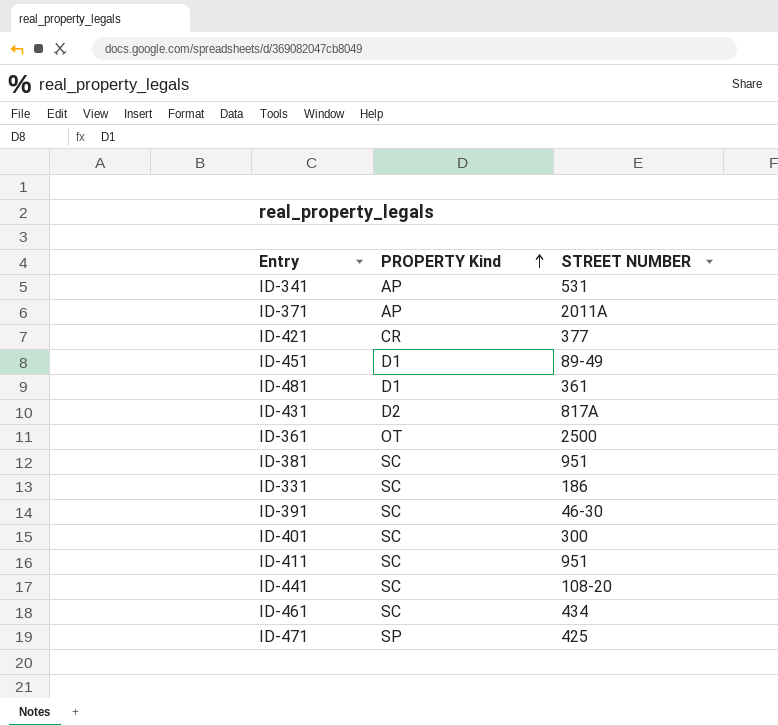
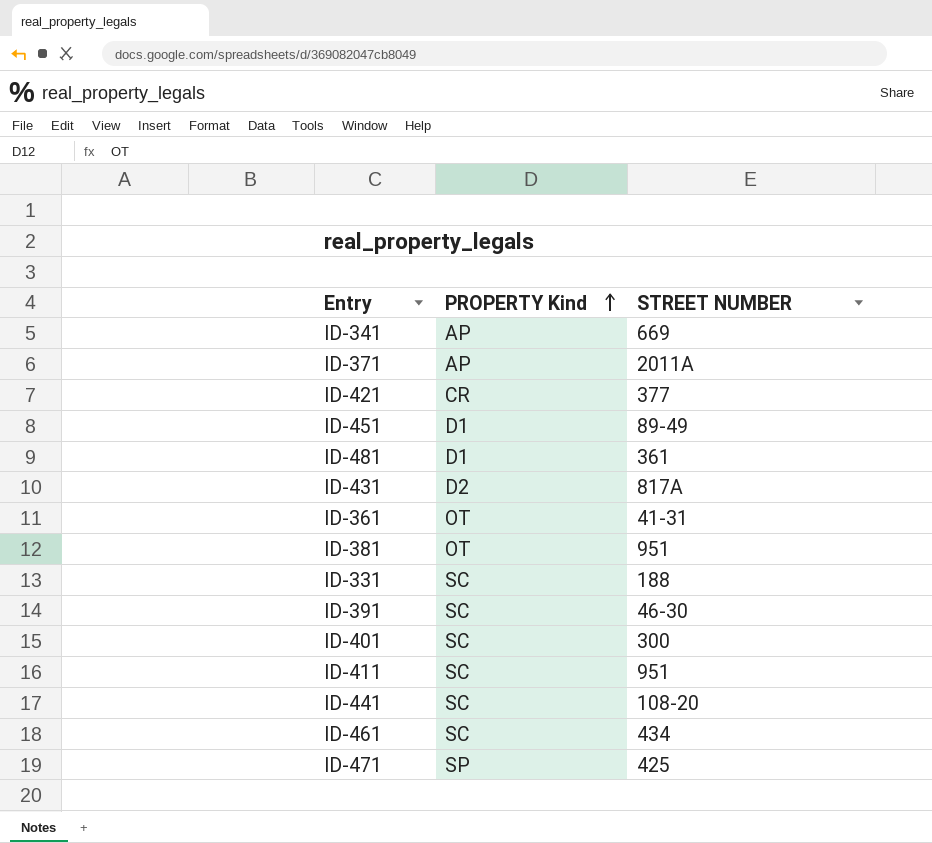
ID-341 | STREET NUMBER: 531 -> 669
ID-361 | STREET NUMBER: 2500 -> 41-31
ID-381 | PROPERTY Kind: SC -> OT
ID-331 | STREET NUMBER: 186 -> 188

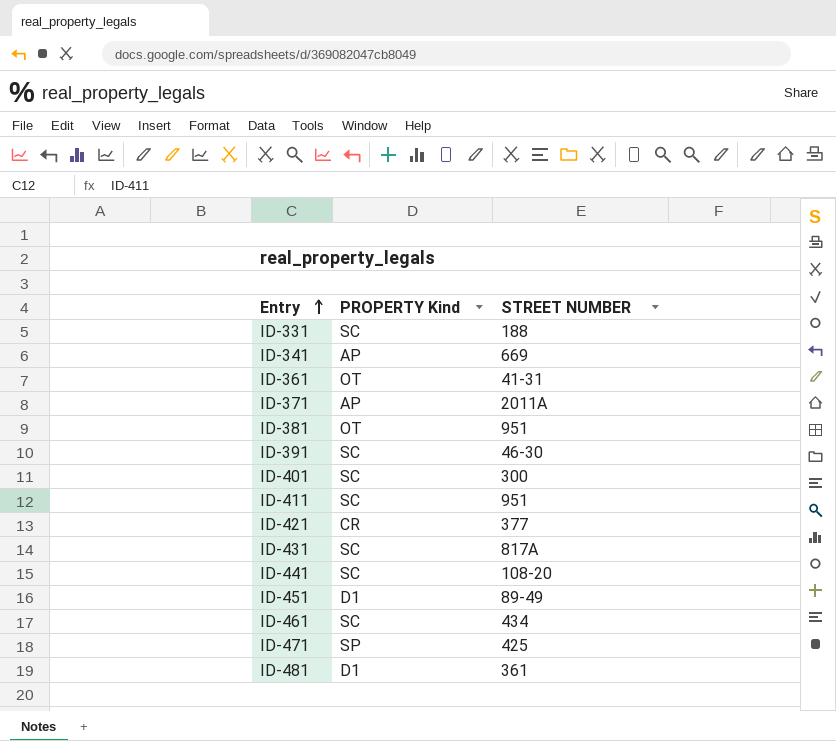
row order: PROPERTY Kind ascending -> Entry ascending
ID-431 | PROPERTY Kind: D2 -> SC

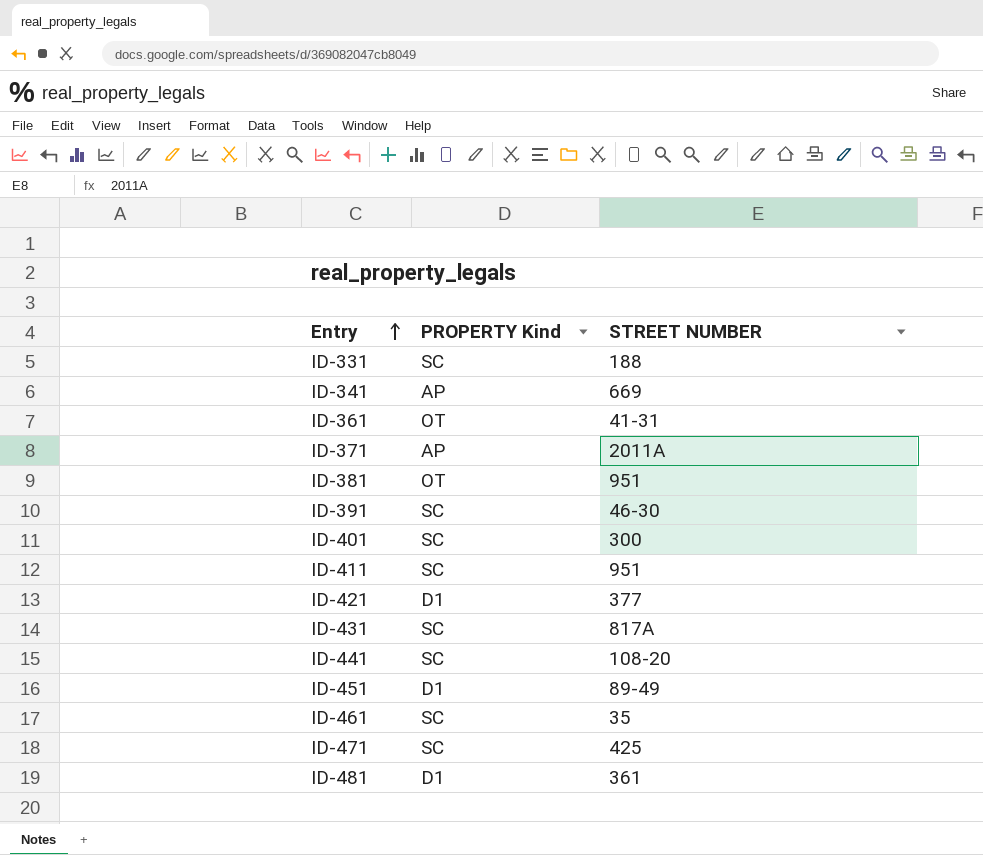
ID-421 | PROPERTY Kind: CR -> D1
ID-461 | STREET NUMBER: 434 -> 35
ID-471 | PROPERTY Kind: SP -> SC

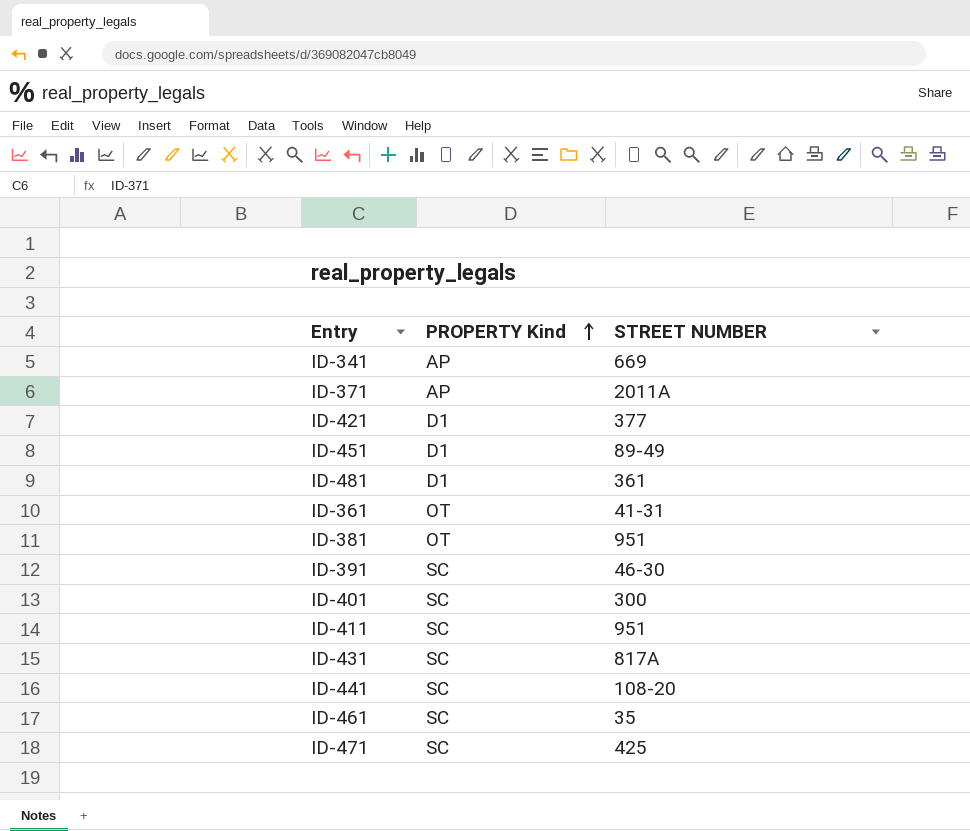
row order: Entry ascending -> PROPERTY Kind ascending
row ID-331: SC | 188 -> none

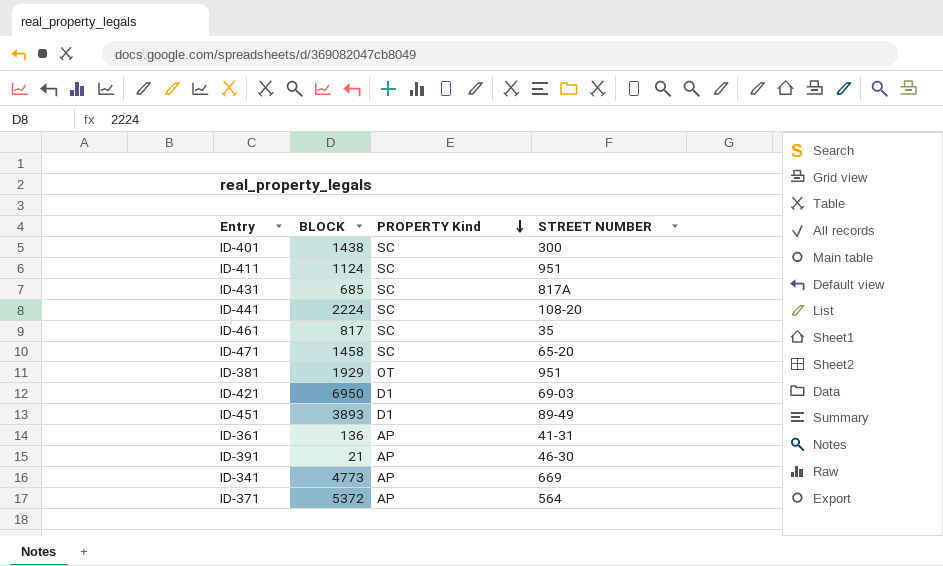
row order: PROPERTY Kind ascending -> PROPERTY Kind descending
column BLOCK | position: none -> 2
row ID-481: D1 | 361 -> none
ID-471 | STREET NUMBER: 425 -> 65-20
ID-421 | STREET NUMBER: 377 -> 69-03
ID-361 | PROPERTY Kind: OT -> AP
ID-391 | PROPERTY Kind: SC -> AP
ID-371 | STREET NUMBER: 2011A -> 564

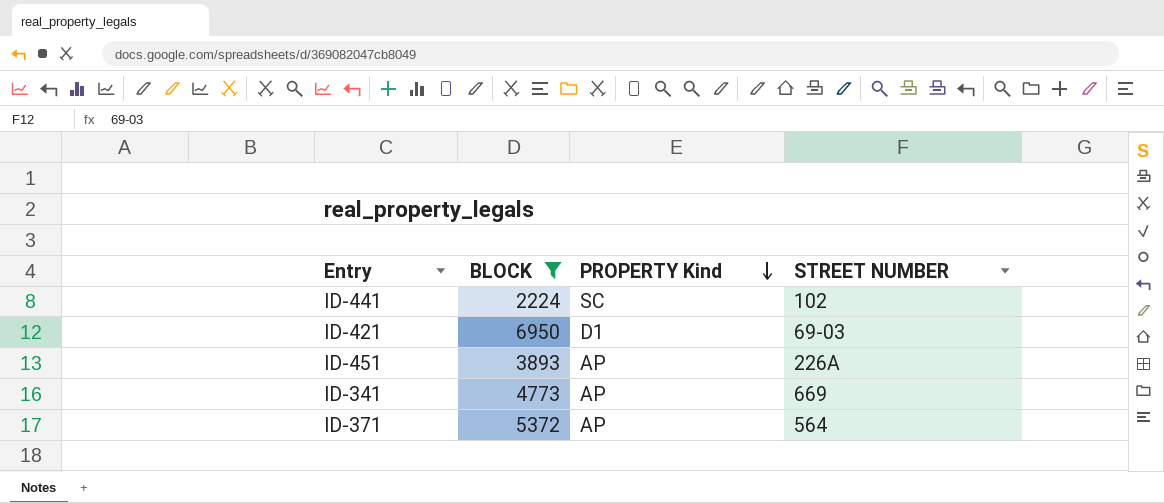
filter: none -> BLOCK >= 2224
ID-441 | STREET NUMBER: 108-20 -> 102
ID-451 | PROPERTY Kind: D1 -> AP
ID-451 | STREET NUMBER: 89-49 -> 226A

